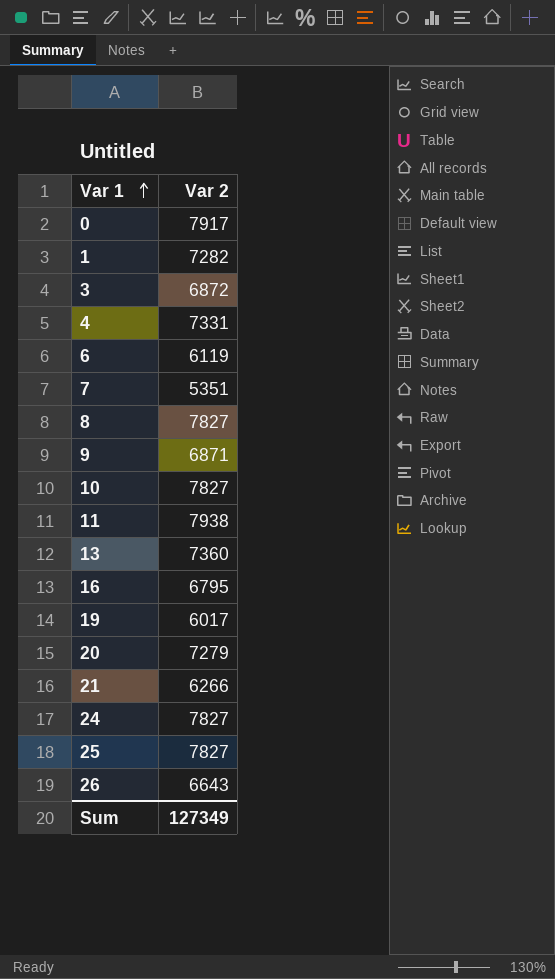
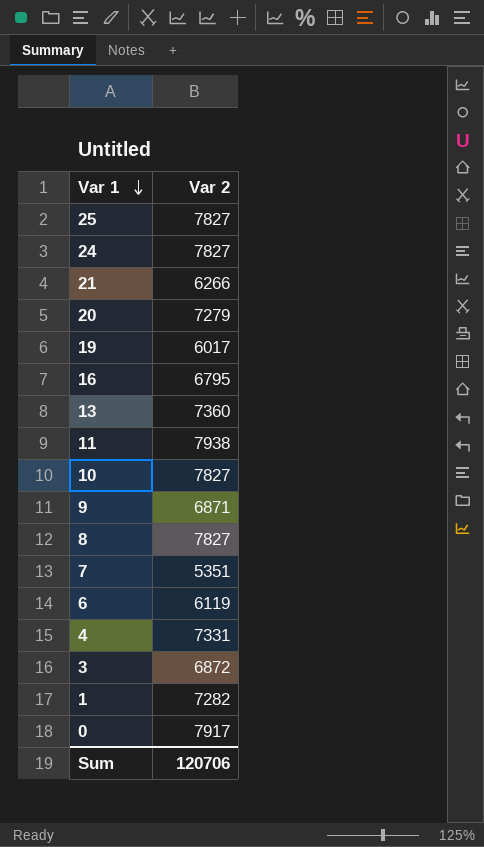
row order: Var 1 ascending -> Var 1 descending
row 26: 6643 -> none
Sum | Var 2: 127349 -> 120706

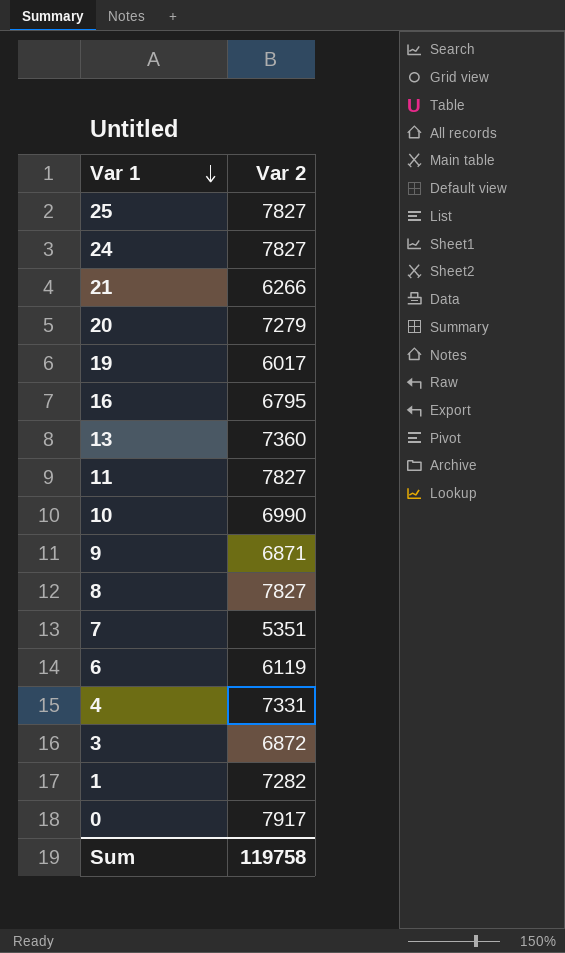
11 | Var 2: 7938 -> 7827
10 | Var 2: 7827 -> 6990
Sum | Var 2: 120706 -> 119758

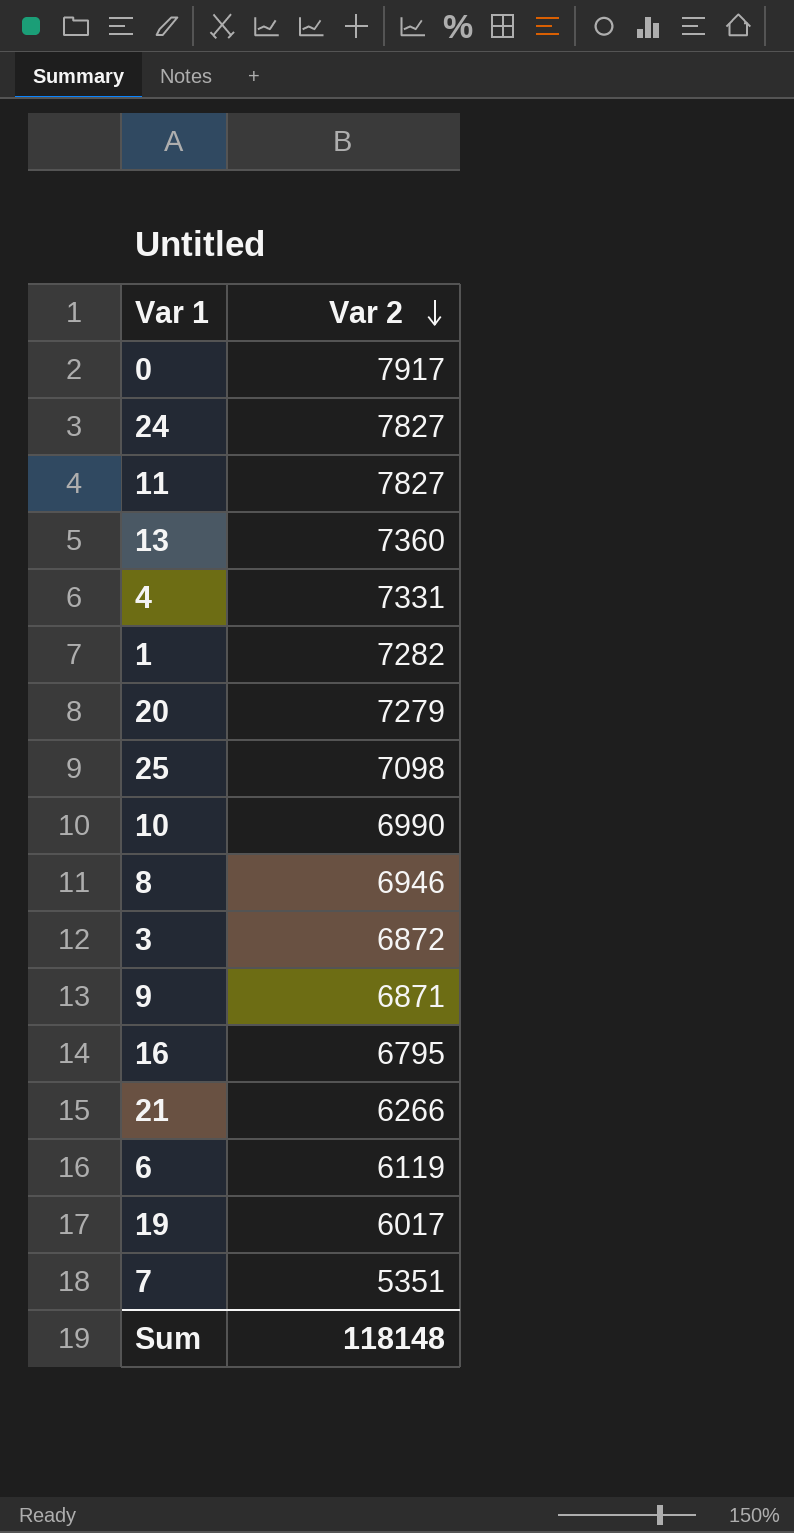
row order: Var 1 descending -> Var 2 descending
25 | Var 2: 7827 -> 7098
8 | Var 2: 7827 -> 6946
Sum | Var 2: 119758 -> 118148

